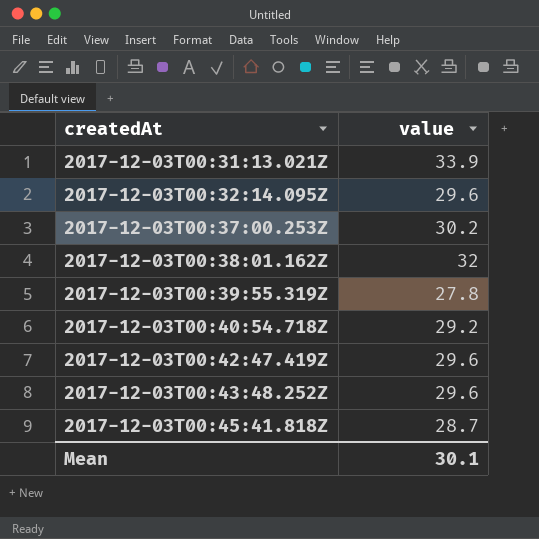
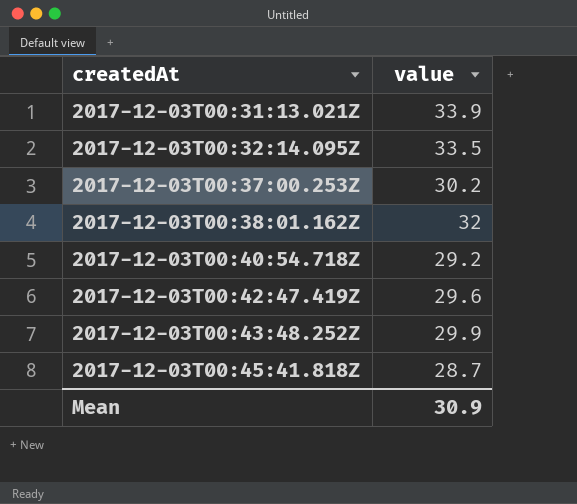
row 2017-12-03T00:39:55.319Z: 27.8 -> none
2017-12-03T00:32:14.095Z | value: 29.6 -> 33.5
2017-12-03T00:43:48.252Z | value: 29.6 -> 29.9
Mean | value: 30.1 -> 30.9

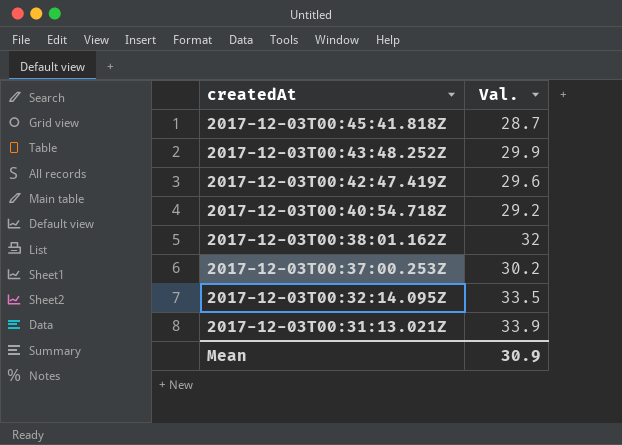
row order: createdAt ascending -> createdAt descending
column name: value -> Val.

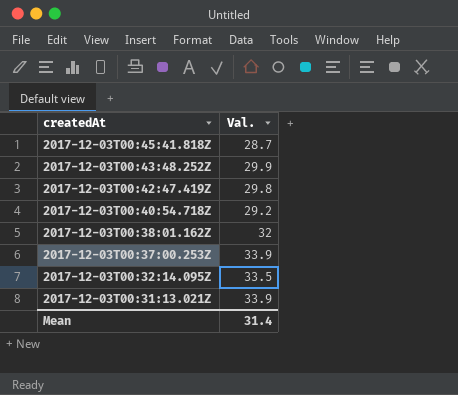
2017-12-03T00:42:47.419Z | Val.: 29.6 -> 29.8
2017-12-03T00:37:00.253Z | Val.: 30.2 -> 33.9
Mean | Val.: 30.9 -> 31.4

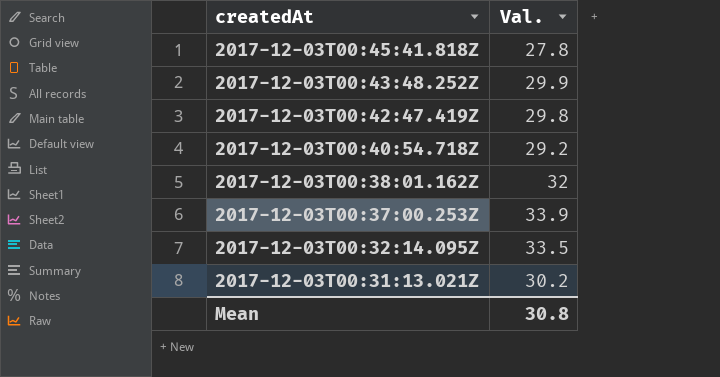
2017-12-03T00:45:41.818Z | Val.: 28.7 -> 27.8
2017-12-03T00:31:13.021Z | Val.: 33.9 -> 30.2
Mean | Val.: 31.4 -> 30.8

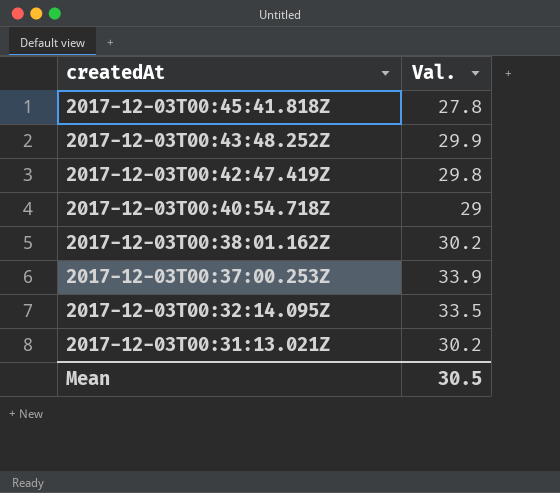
2017-12-03T00:40:54.718Z | Val.: 29.2 -> 29
2017-12-03T00:38:01.162Z | Val.: 32 -> 30.2
Mean | Val.: 30.8 -> 30.5

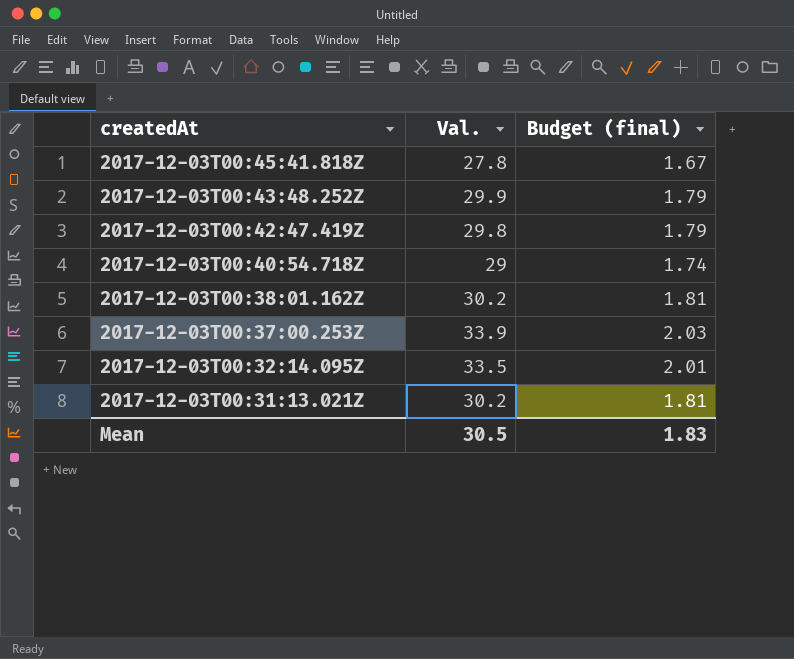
column Budget (final) | formula: none -> [Val.] * 0.06

